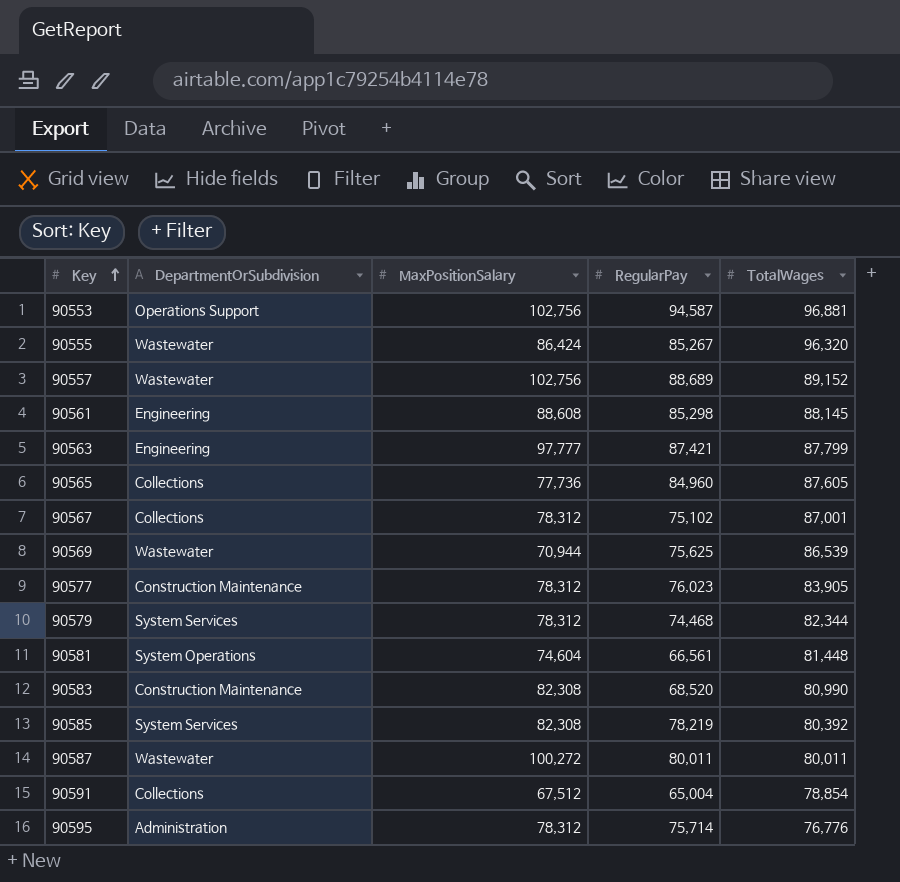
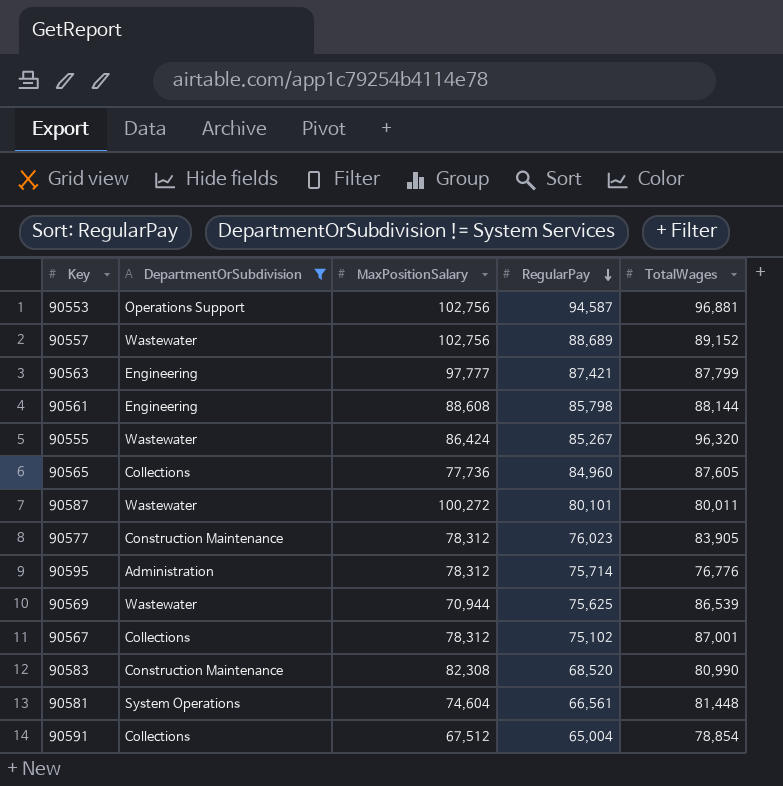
filter: none -> DepartmentOrSubdivision != System Services
row order: Key ascending -> RegularPay descending
90561 | RegularPay: 85,298 -> 85,798
90561 | TotalWages: 88,145 -> 88,144
90587 | RegularPay: 80,011 -> 80,101

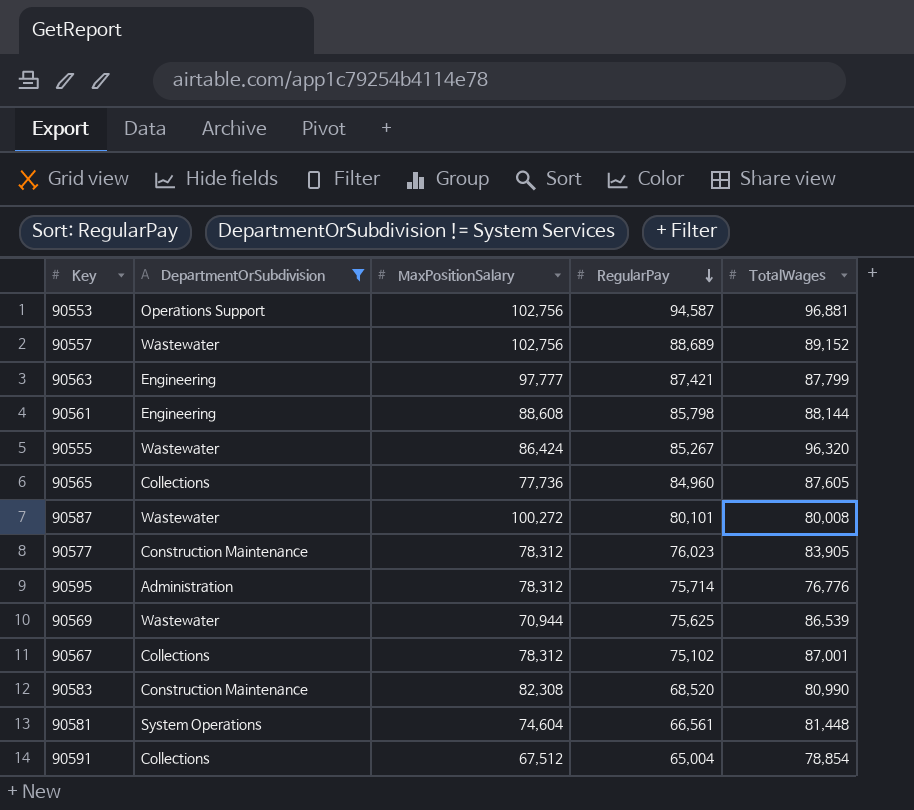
90587 | TotalWages: 80,011 -> 80,008

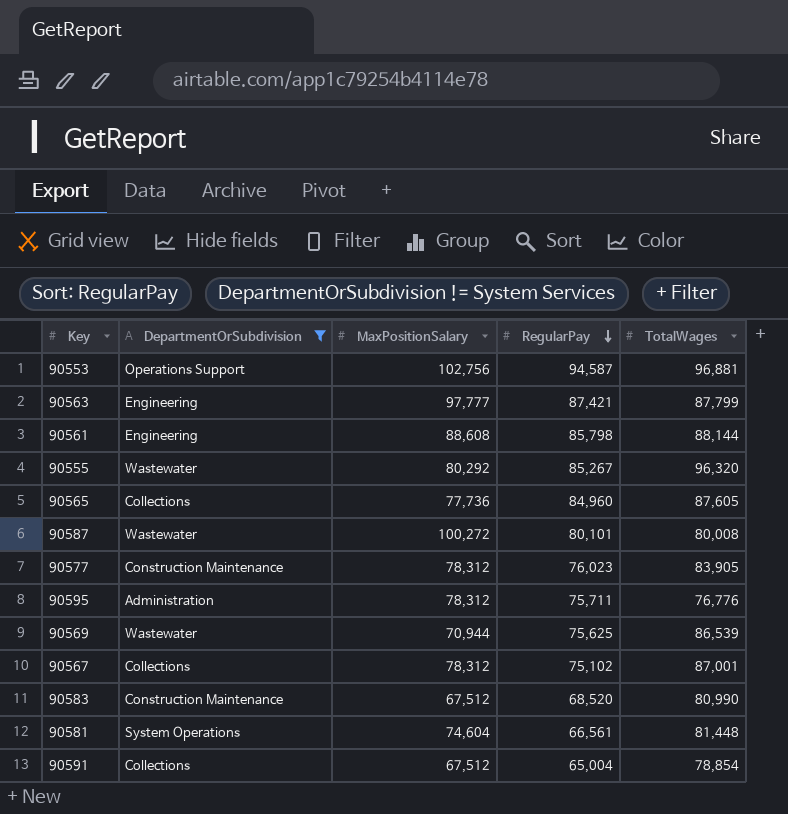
row 90557: Wastewater | 102,756 | 88,689 | 89,152 -> none
90555 | MaxPositionSalary: 86,424 -> 80,292
90595 | RegularPay: 75,714 -> 75,711
90583 | MaxPositionSalary: 82,308 -> 67,512

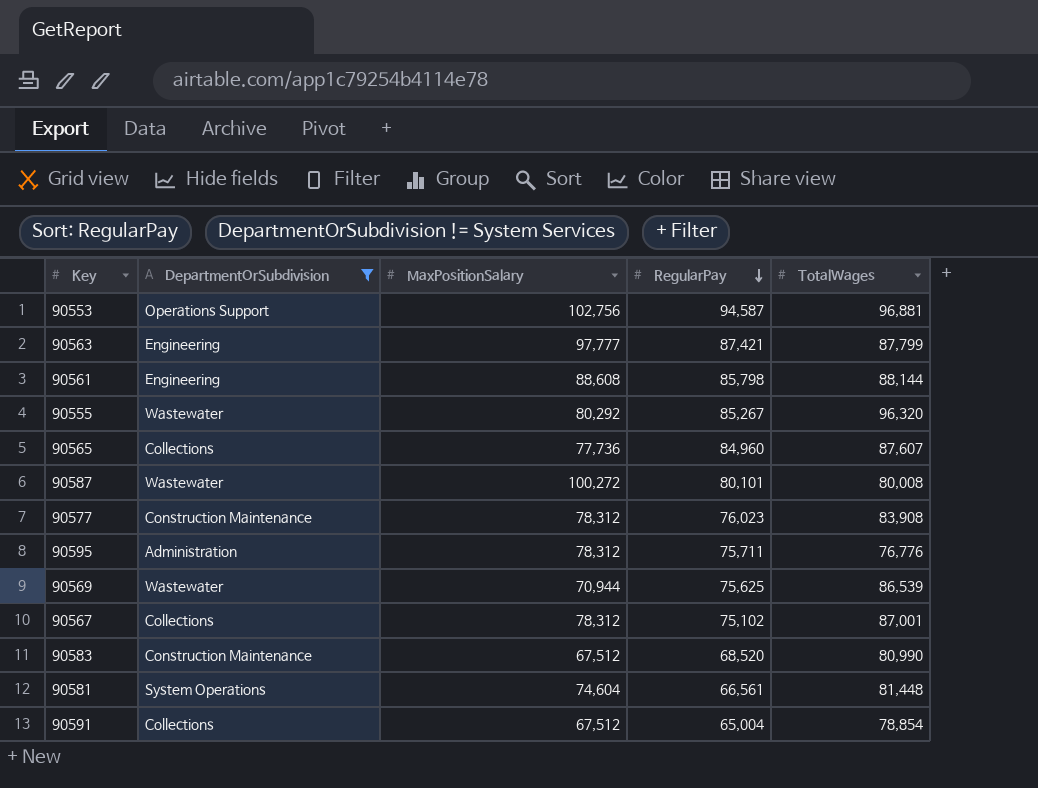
90565 | TotalWages: 87,605 -> 87,607
90577 | TotalWages: 83,905 -> 83,908

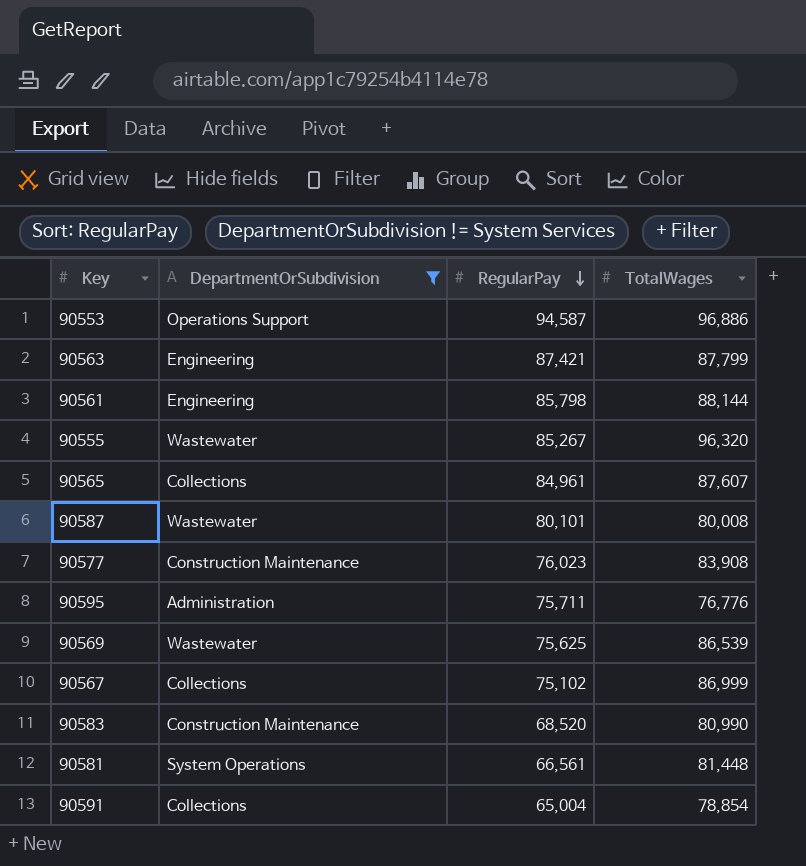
column MaxPositionSalary | position: 3 -> none
90553 | TotalWages: 96,881 -> 96,886
90565 | RegularPay: 84,960 -> 84,961
90567 | TotalWages: 87,001 -> 86,999

